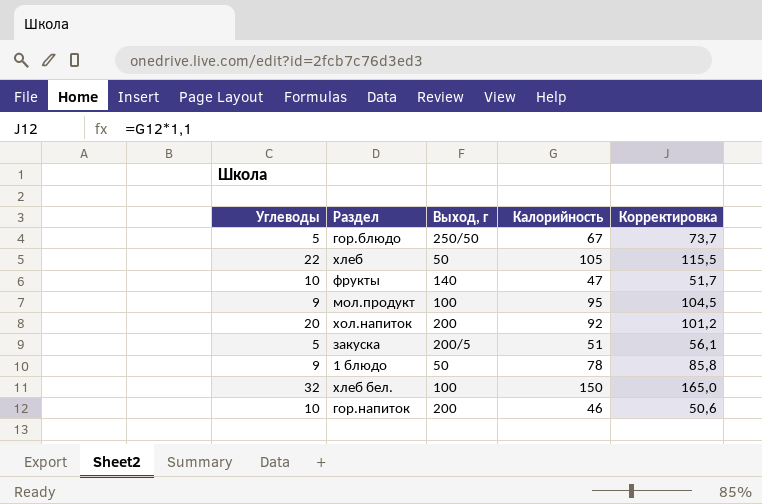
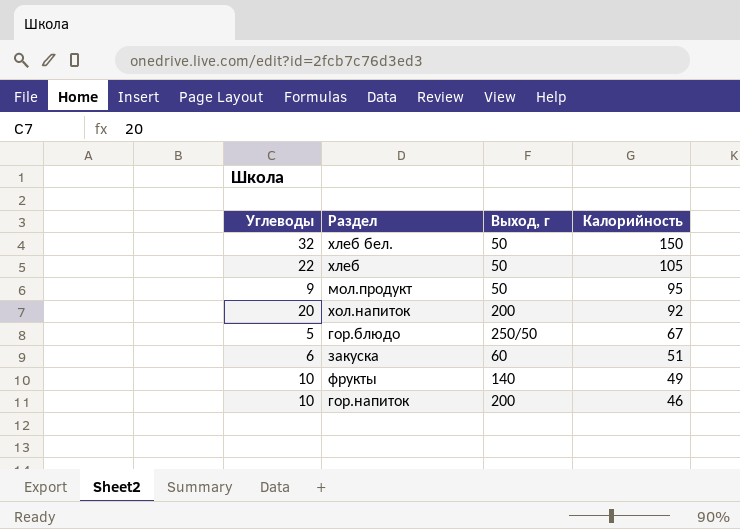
row order: none -> Калорийность descending
column Корректировка | formula: [Калорийность] * 1,1 -> none
row 1 блюдо: 9 | 50 | 78 | 85,8 -> none
хлеб бел. | Выход, г: 100 -> 50
мол.продукт | Выход, г: 100 -> 50
закуска | Углеводы: 5 -> 6
закуска | Выход, г: 200/5 -> 60
фрукты | Калорийность: 47 -> 49

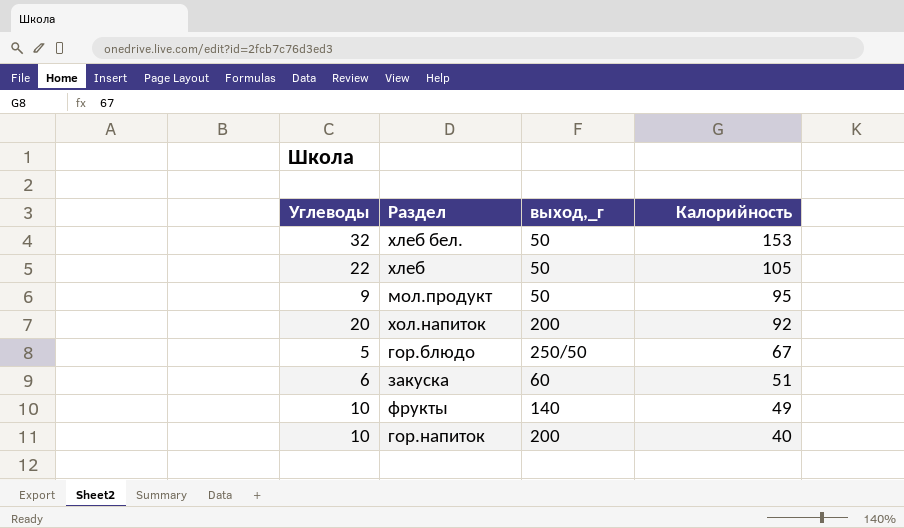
column name: Выход, г -> выход,_г
хлеб бел. | Калорийность: 150 -> 153
гор.напиток | Калорийность: 46 -> 40

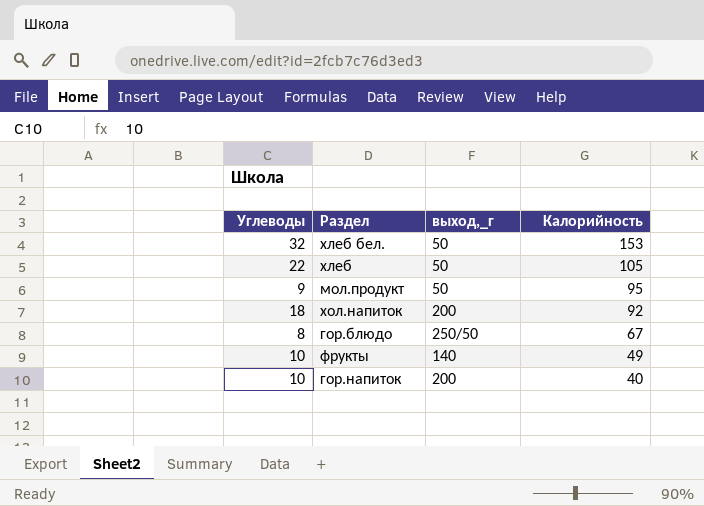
row закуска: 6 | 60 | 51 -> none
хол.напиток | Углеводы: 20 -> 18
гор.блюдо | Углеводы: 5 -> 8

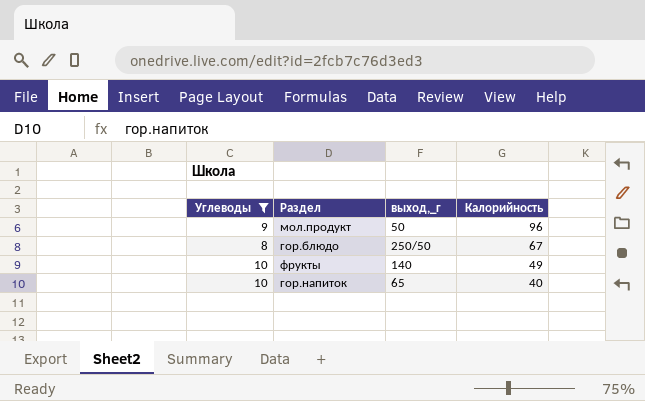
filter: none -> Углеводы <= 10
мол.продукт | Калорийность: 95 -> 96
гор.напиток | выход,_г: 200 -> 65

